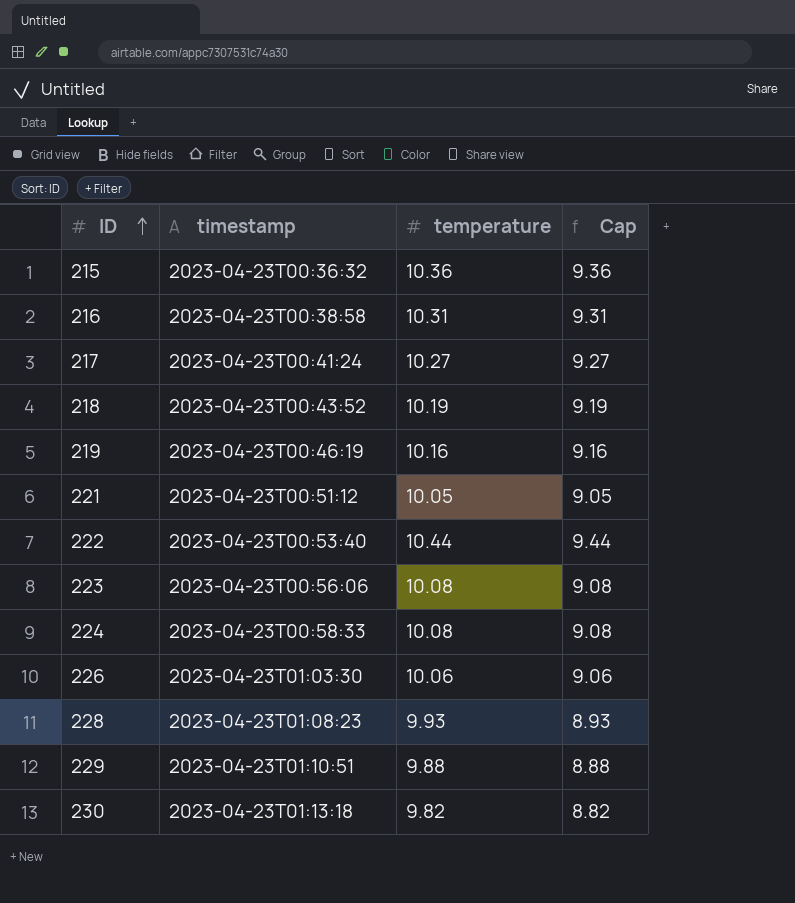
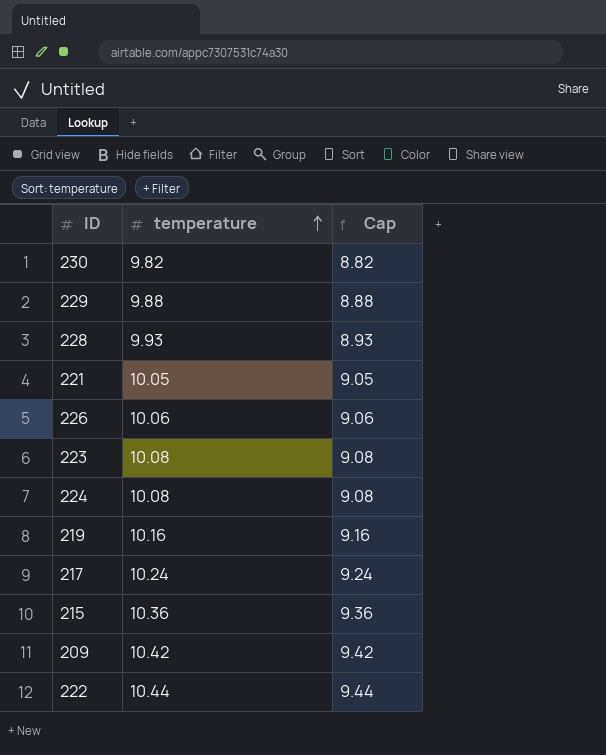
row order: ID ascending -> temperature ascending
column timestamp | position: 2 -> none
row 216: 2023-04-23T00:38:58 | 10.31 | 9.31 -> none
row 218: 2023-04-23T00:43:52 | 10.19 | 9.19 -> none
217 | temperature: 10.27 -> 10.24
217 | Cap: 9.27 -> 9.24
row 209: none -> 10.42 | 9.42

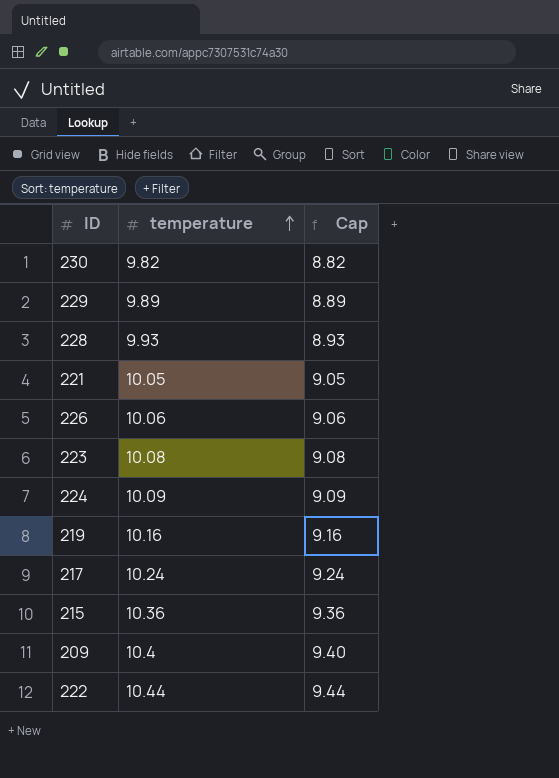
229 | temperature: 9.88 -> 9.89
229 | Cap: 8.88 -> 8.89
224 | temperature: 10.08 -> 10.09
224 | Cap: 9.08 -> 9.09
209 | temperature: 10.42 -> 10.4
209 | Cap: 9.42 -> 9.40

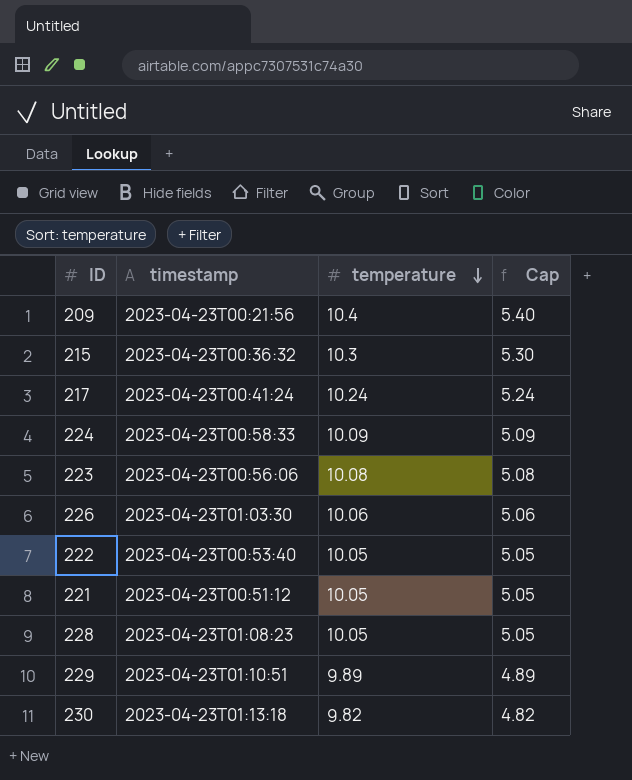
row order: temperature ascending -> temperature descending
column timestamp | position: none -> 2
column Cap | formula: [temperature] - 1 -> [temperature] - 5
row 219: 10.16 | 9.16 -> none
215 | temperature: 10.36 -> 10.3
222 | temperature: 10.44 -> 10.05
228 | temperature: 9.93 -> 10.05

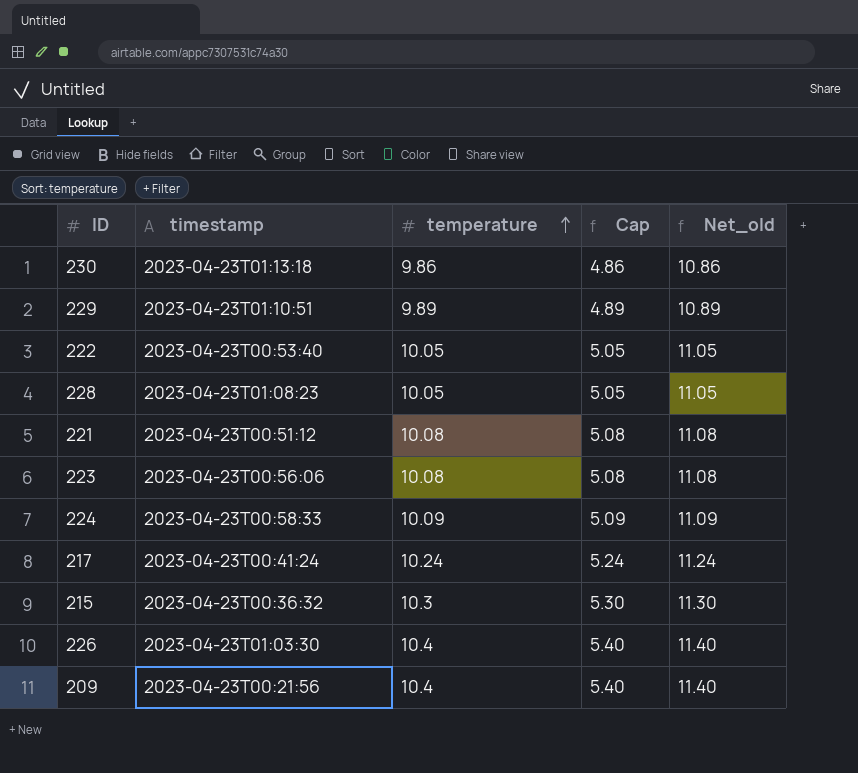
row order: temperature descending -> temperature ascending
column Net_old | formula: none -> [temperature] + 1
230 | temperature: 9.82 -> 9.86
230 | Cap: 4.82 -> 4.86
221 | temperature: 10.05 -> 10.08
221 | Cap: 5.05 -> 5.08
226 | temperature: 10.06 -> 10.4
226 | Cap: 5.06 -> 5.40

